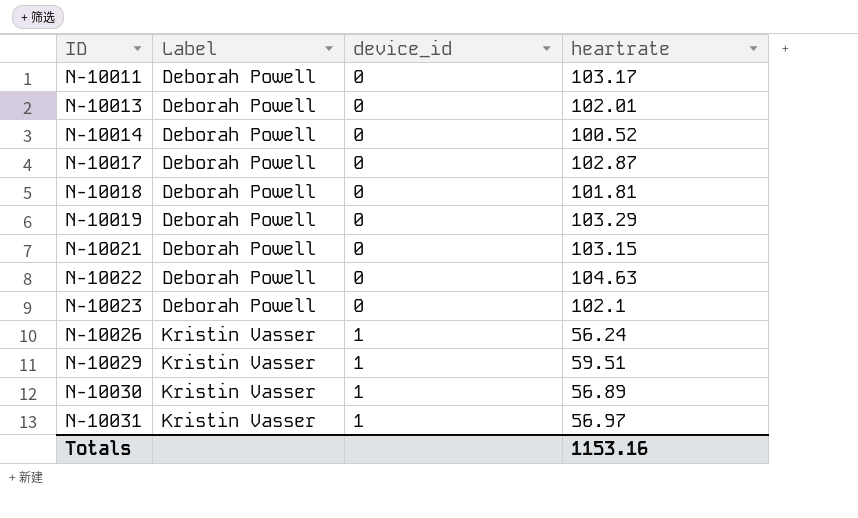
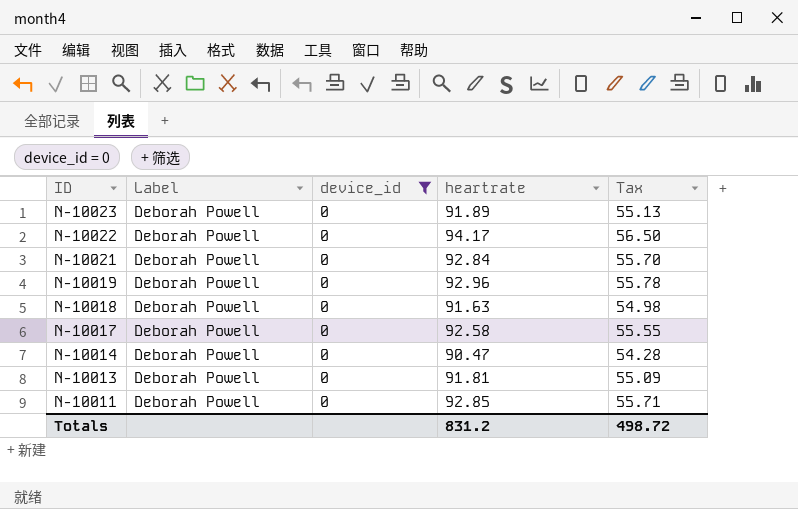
filter: none -> device_id = 0
row order: ID ascending -> ID descending
column Tax | formula: none -> [heartrate] * 0.6
N-10023 | heartrate: 102.1 -> 91.89
N-10022 | heartrate: 104.63 -> 94.17
N-10021 | heartrate: 103.15 -> 92.84
N-10019 | heartrate: 103.29 -> 92.96
N-10018 | heartrate: 101.81 -> 91.63
N-10017 | heartrate: 102.87 -> 92.58
N-10014 | heartrate: 100.52 -> 90.47
N-10013 | heartrate: 102.01 -> 91.81
N-10011 | heartrate: 103.17 -> 92.85
Totals | heartrate: 1153.16 -> 831.2

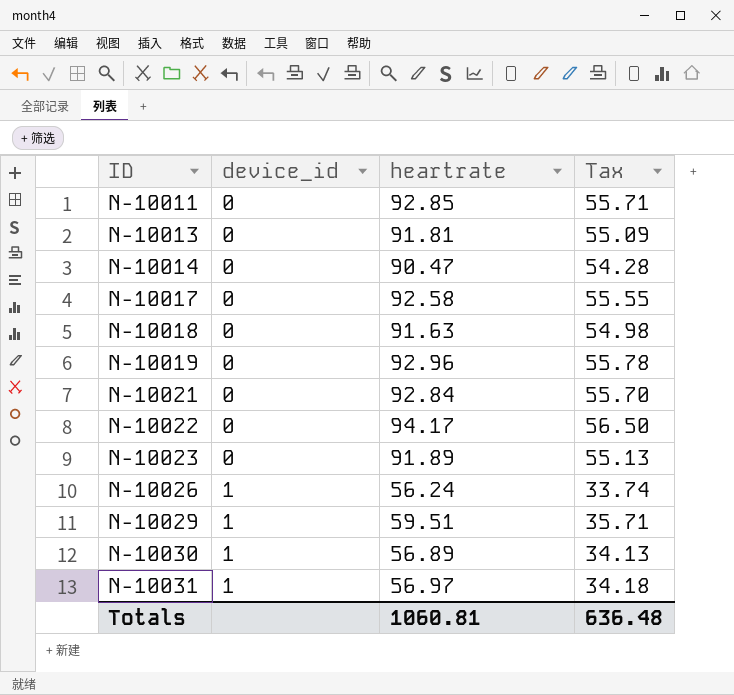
filter: device_id = 0 -> none
row order: ID descending -> ID ascending
column Label | position: 2 -> none
Totals | heartrate: 831.2 -> 1060.81
Totals | Tax: 498.72 -> 636.48

